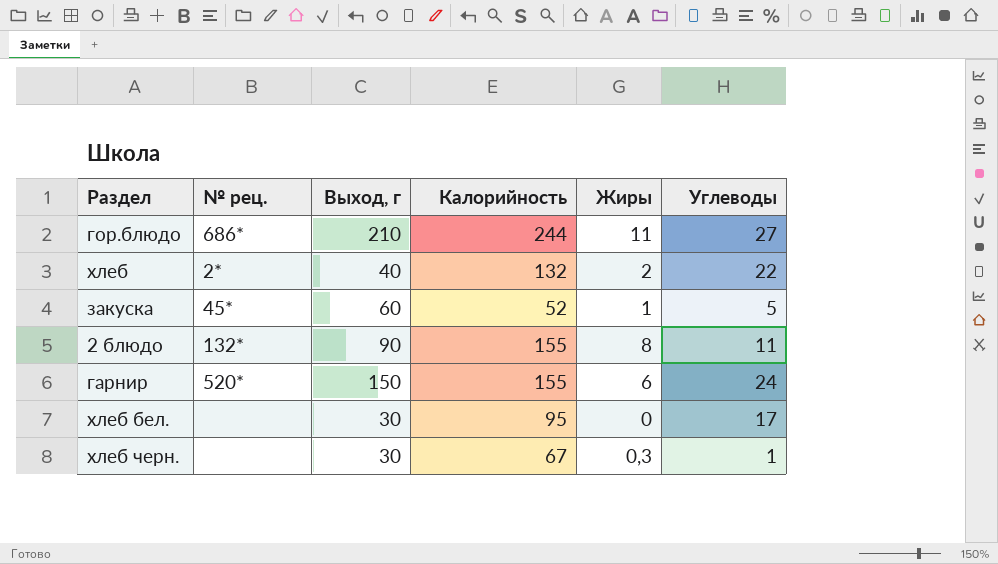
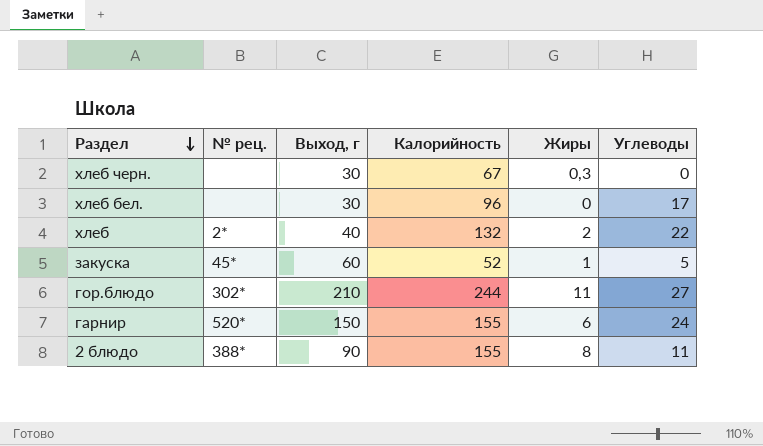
row order: none -> Раздел descending
хлеб черн. | Углеводы: 1 -> 0
хлеб бел. | Калорийность: 95 -> 96
гор.блюдо | № рец.: 686* -> 302*
2 блюдо | № рец.: 132* -> 388*

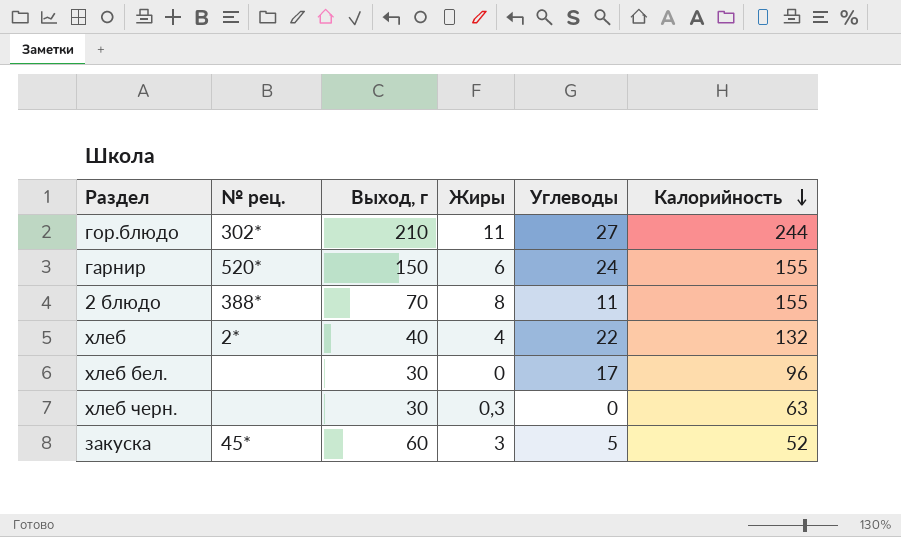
row order: Раздел descending -> Калорийность descending
column Калорийность | position: 4 -> 6
2 блюдо | Выход, г: 90 -> 70
хлеб | Жиры: 2 -> 4
хлеб черн. | Калорийность: 67 -> 63
закуска | Жиры: 1 -> 3

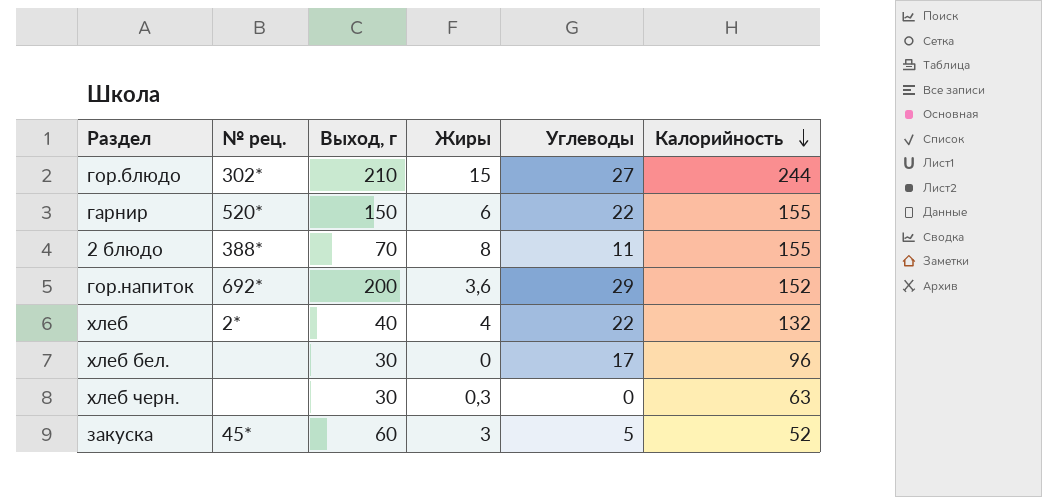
гор.блюдо | Жиры: 11 -> 15
гарнир | Углеводы: 24 -> 22
row гор.напиток: none -> 692* | 200 | 3,6 | 29 | 152

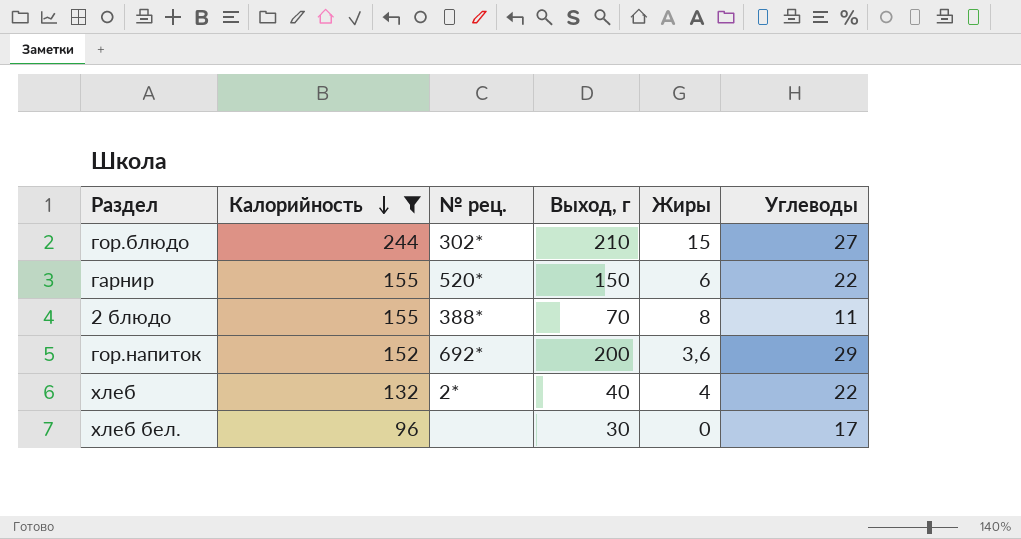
filter: none -> Калорийность >= 96
column Калорийность | position: 6 -> 2

